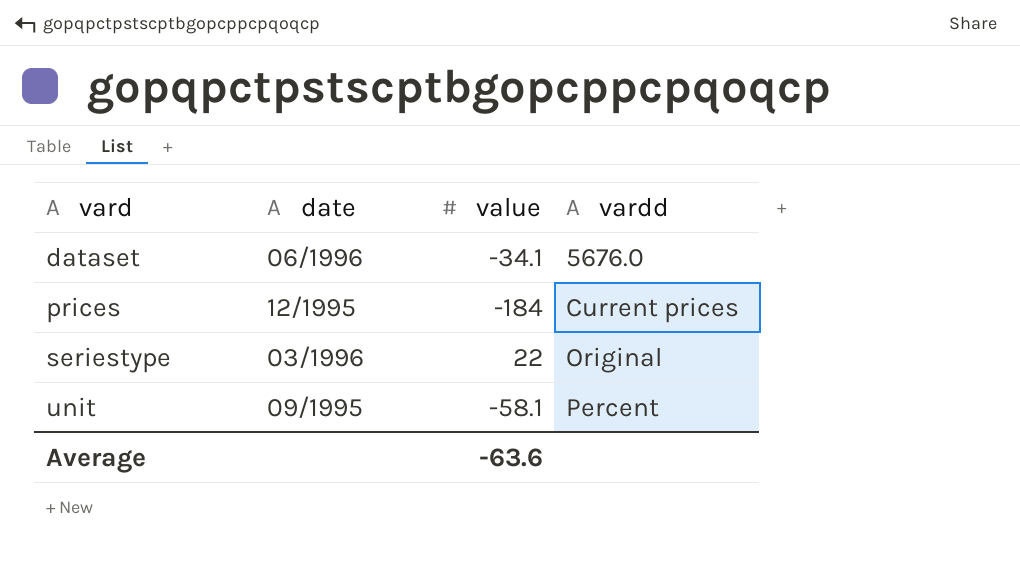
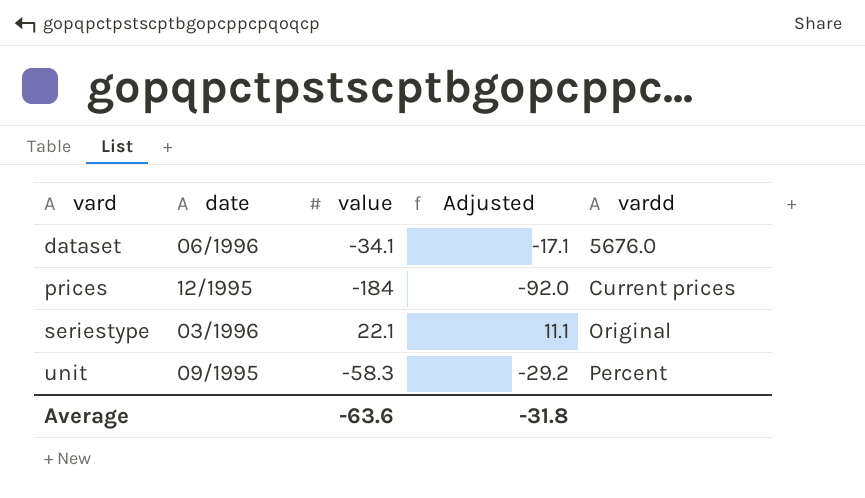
column Adjusted | formula: none -> [value] * 0.5
seriestype | value: 22 -> 22.1
unit | value: -58.1 -> -58.3

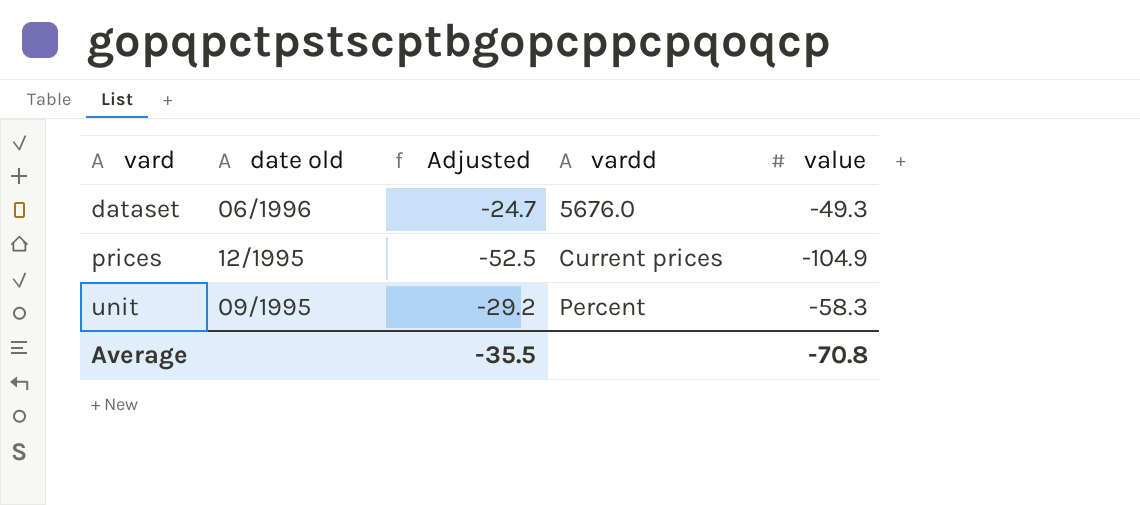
column name: date -> date old
column value | position: 3 -> 5
row seriestype: 03/1996 | 22.1 | 11.1 | Original -> none
dataset | Adjusted: -17.1 -> -24.7
dataset | value: -34.1 -> -49.3
prices | Adjusted: -92.0 -> -52.5
prices | value: -184 -> -104.9
Average | Adjusted: -31.8 -> -35.5
Average | value: -63.6 -> -70.8

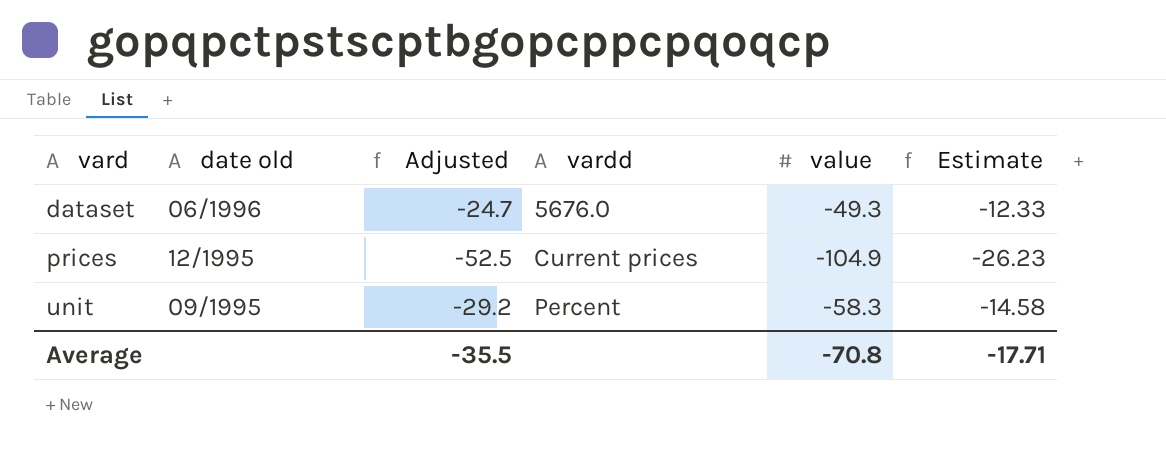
column Estimate | formula: none -> [value] * 0.25

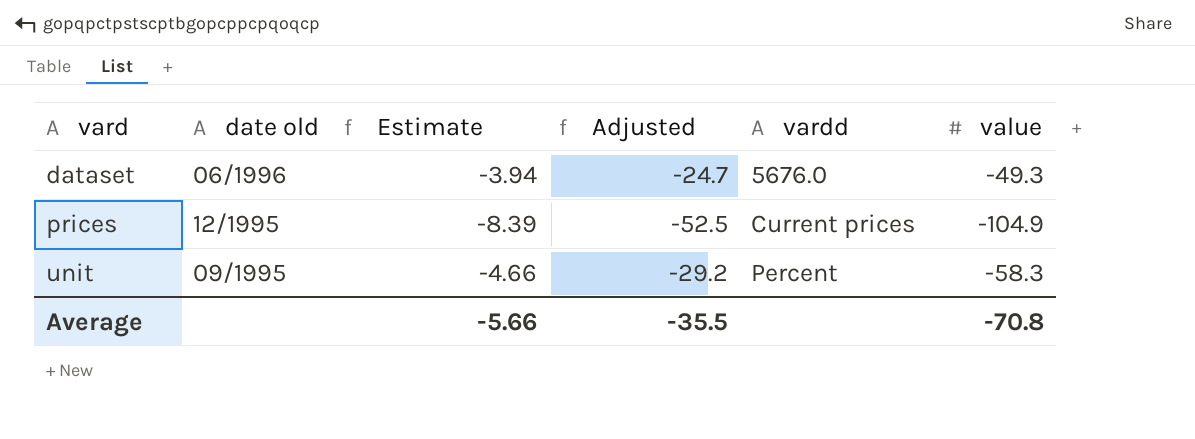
column Estimate | formula: [value] * 0.25 -> [value] * 0.08
column Estimate | position: 6 -> 3
Average | Estimate: -17.71 -> -5.66

